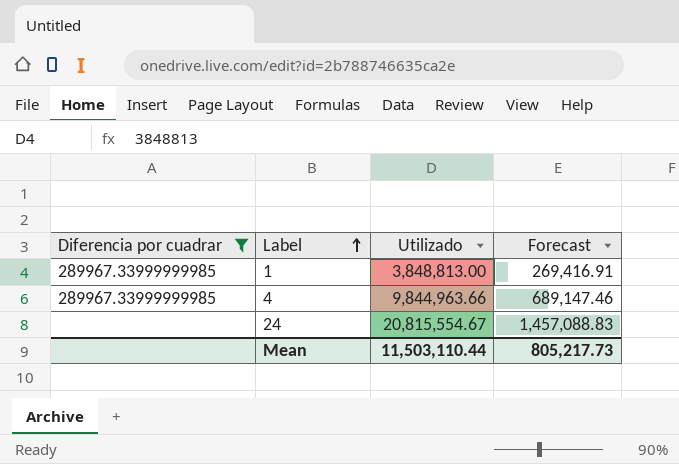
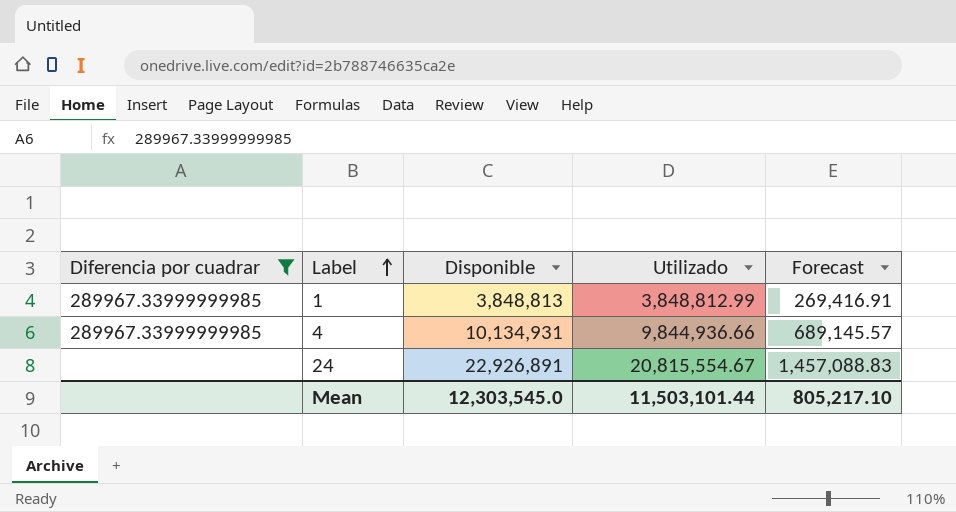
column Disponible | position: none -> 3
1 | Utilizado: 3,848,813.00 -> 3,848,812.99
4 | Utilizado: 9,844,963.66 -> 9,844,936.66
4 | Forecast: 689,147.46 -> 689,145.57
Mean | Utilizado: 11,503,110.44 -> 11,503,101.44
Mean | Forecast: 805,217.73 -> 805,217.10

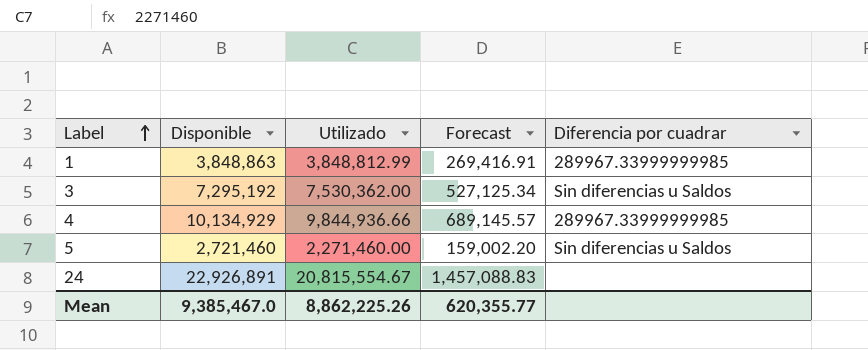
filter: Diferencia por cuadrar != Sin diferencias u Saldos -> none
column Diferencia por cuadrar | position: 1 -> 5
1 | Disponible: 3,848,813 -> 3,848,863
4 | Disponible: 10,134,931 -> 10,134,929
Mean | Disponible: 12,303,545.0 -> 9,385,467.0
Mean | Utilizado: 11,503,101.44 -> 8,862,225.26
Mean | Forecast: 805,217.10 -> 620,355.77

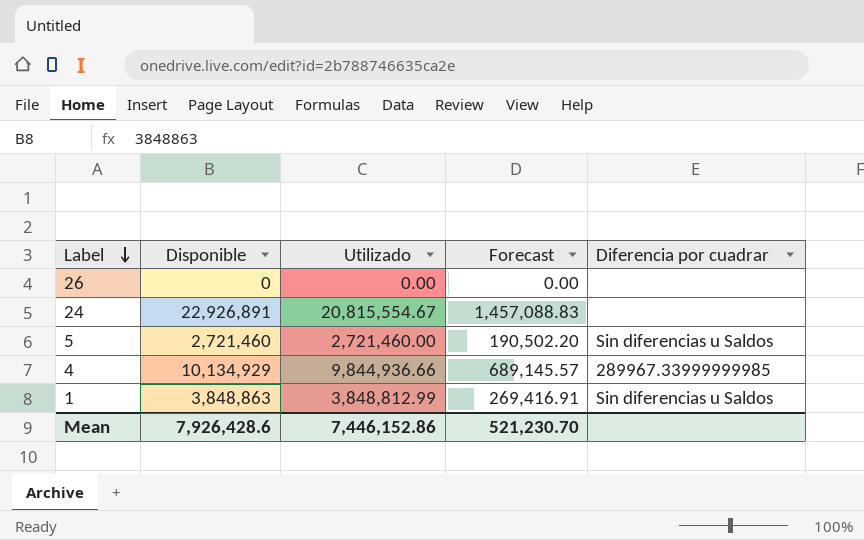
row order: Label ascending -> Label descending
row 3: 7,295,192 | 7,530,362.00 | 527,125.34 | Sin diferencias u Saldos -> none
row 26: none -> 0 | 0.00 | 0.00 | none
5 | Utilizado: 2,271,460.00 -> 2,721,460.00
5 | Forecast: 159,002.20 -> 190,502.20
1 | Diferencia por cuadrar: 289967.33999999985 -> Sin diferencias u Saldos
Mean | Disponible: 9,385,467.0 -> 7,926,428.6
Mean | Utilizado: 8,862,225.26 -> 7,446,152.86
Mean | Forecast: 620,355.77 -> 521,230.70

